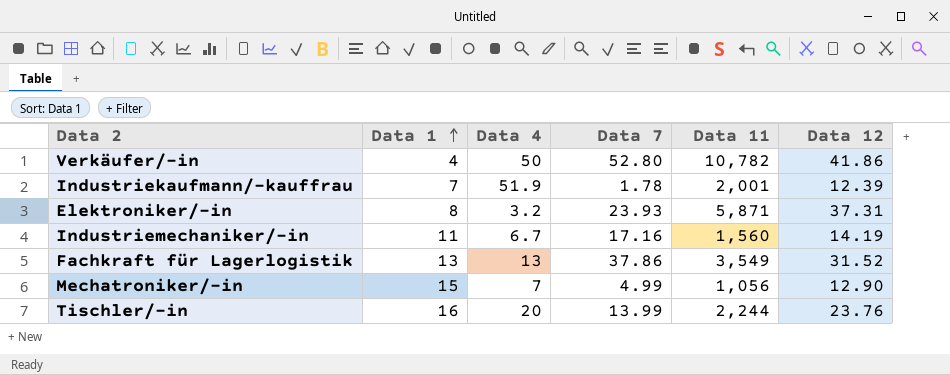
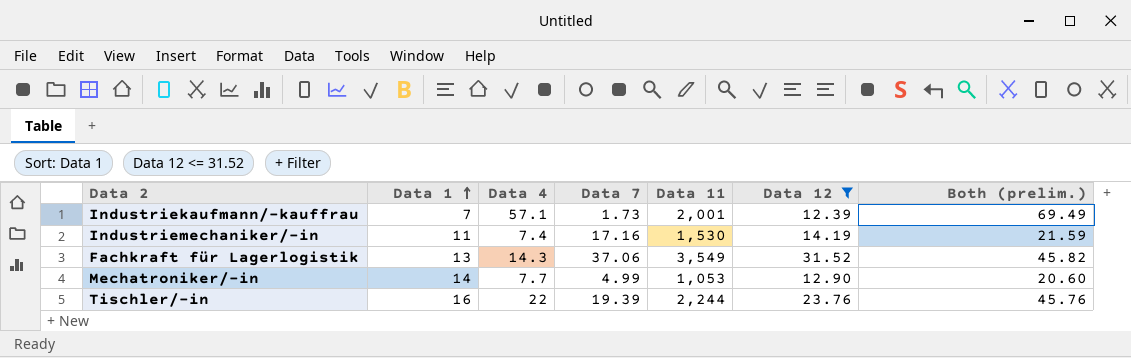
filter: none -> Data 12 <= 31.52
column Both (prelim.) | formula: none -> [Data 4] + [Data 12]
Industriekaufmann/-kauffrau | Data 4: 51.9 -> 57.1
Industriekaufmann/-kauffrau | Data 7: 1.78 -> 1.73
Industriemechaniker/-in | Data 4: 6.7 -> 7.4
Industriemechaniker/-in | Data 11: 1,560 -> 1,530
Fachkraft für Lagerlogistik | Data 4: 13 -> 14.3
Fachkraft für Lagerlogistik | Data 7: 37.86 -> 37.06
Mechatroniker/-in | Data 1: 15 -> 14
Mechatroniker/-in | Data 4: 7 -> 7.7
Mechatroniker/-in | Data 11: 1,056 -> 1,053
Tischler/-in | Data 4: 20 -> 22
Tischler/-in | Data 7: 13.99 -> 19.39

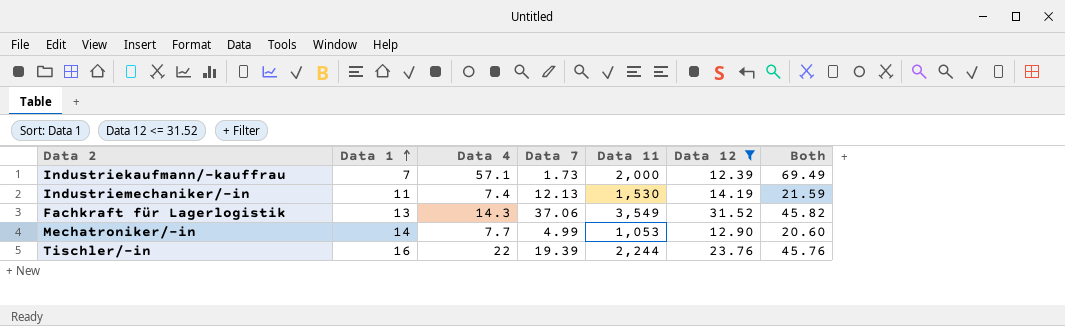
column name: Both (prelim.) -> Both
Industriekaufmann/-kauffrau | Data 11: 2,001 -> 2,000
Industriemechaniker/-in | Data 7: 17.16 -> 12.13

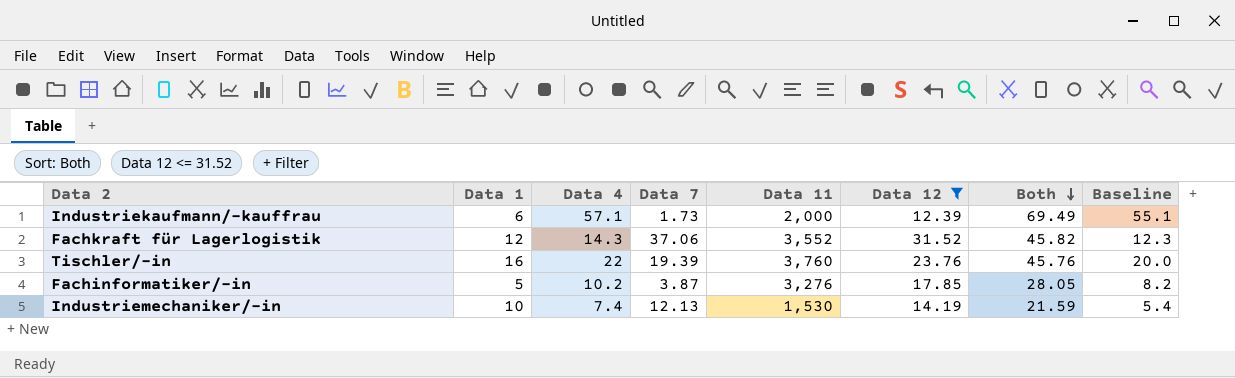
row order: Data 1 ascending -> Both descending
column Baseline | formula: none -> [Data 4] - 2
row Mechatroniker/-in: 14 | 7.7 | 4.99 | 1,053 | 12.90 | 20.60 -> none
Industriekaufmann/-kauffrau | Data 1: 7 -> 6
Fachkraft für Lagerlogistik | Data 1: 13 -> 12
Fachkraft für Lagerlogistik | Data 11: 3,549 -> 3,552
Tischler/-in | Data 11: 2,244 -> 3,760
row Fachinformatiker/-in: none -> 5 | 10.2 | 3.87 | 3,276 | 17.85 | 28.05 | 8.2
Industriemechaniker/-in | Data 1: 11 -> 10

